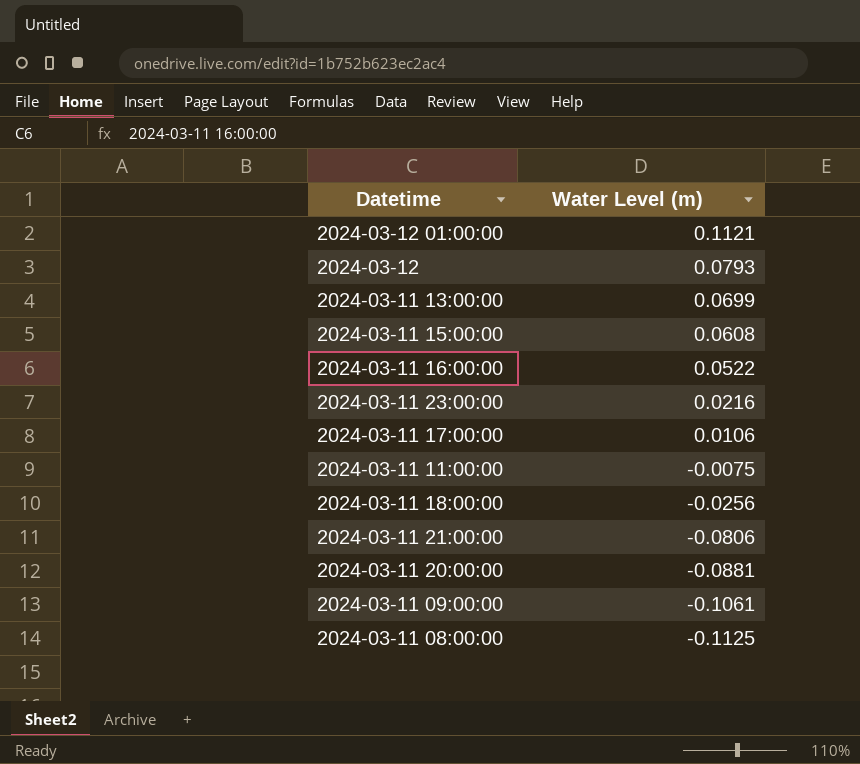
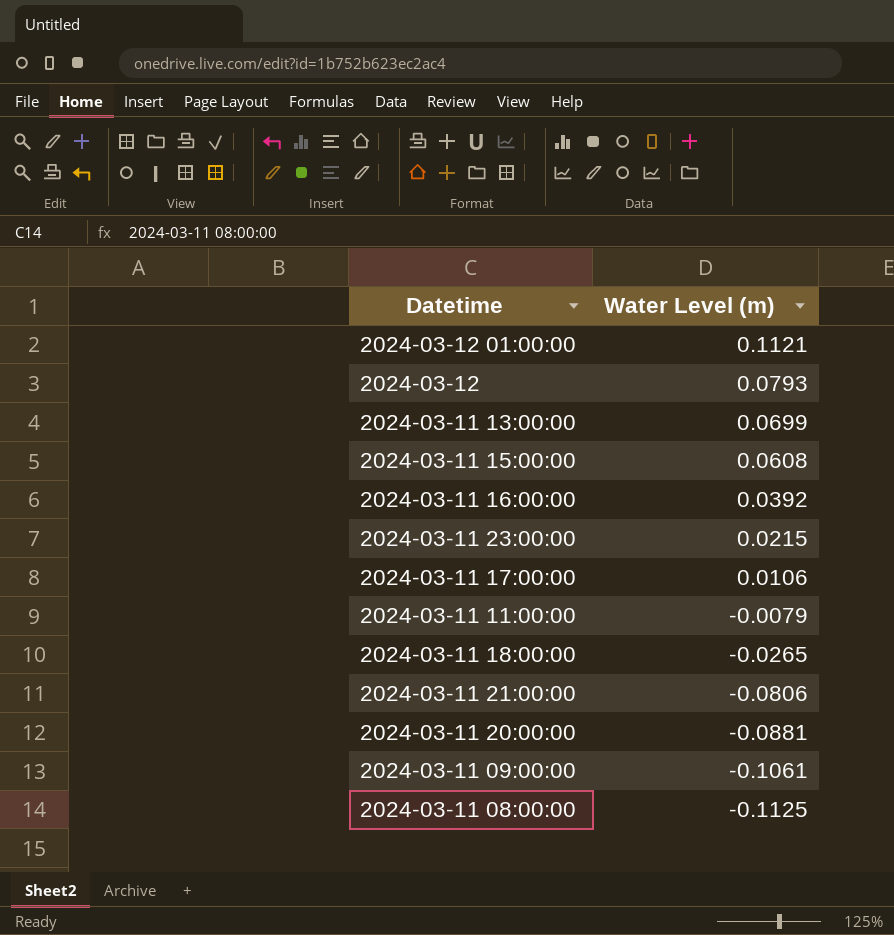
2024-03-11 16:00:00 | Water Level (m): 0.0522 -> 0.0392
2024-03-11 23:00:00 | Water Level (m): 0.0216 -> 0.0215
2024-03-11 11:00:00 | Water Level (m): -0.0075 -> -0.0079
2024-03-11 18:00:00 | Water Level (m): -0.0256 -> -0.0265

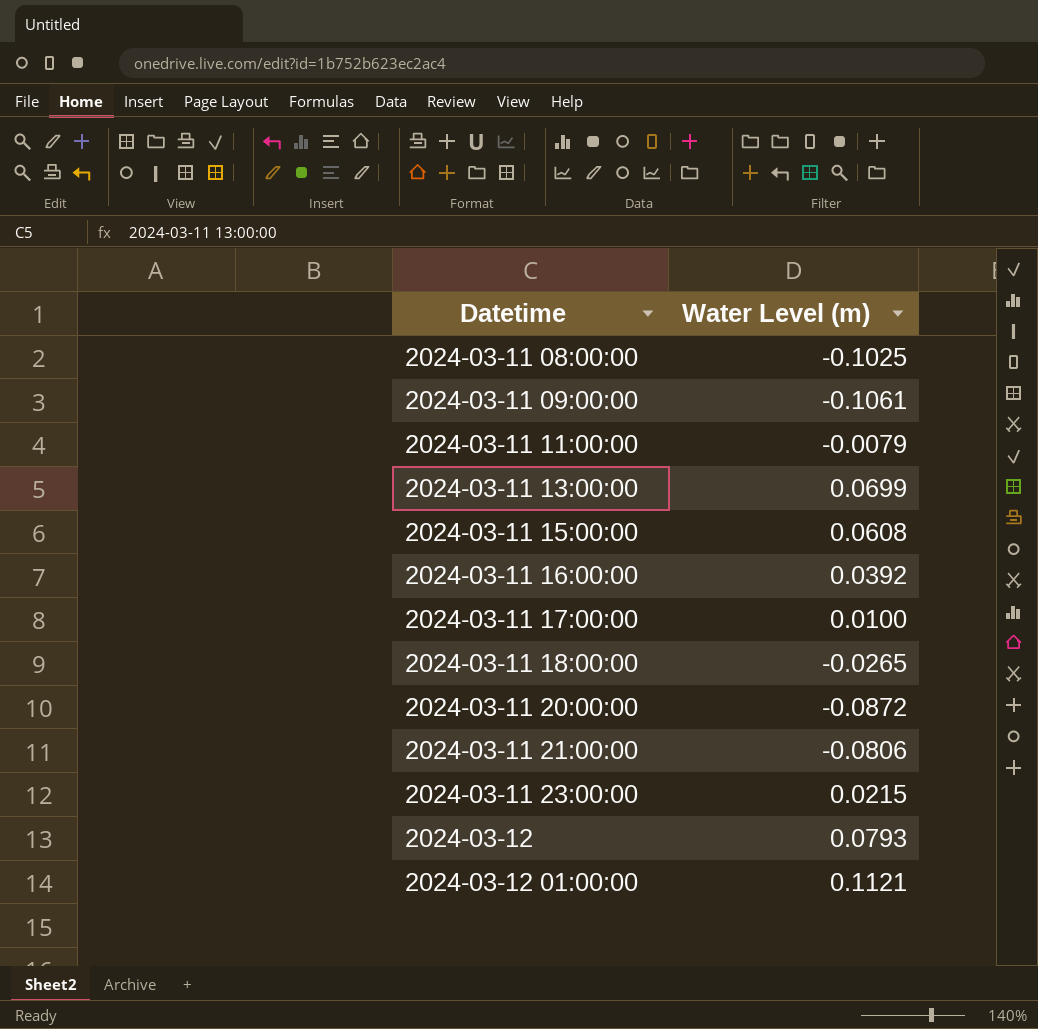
row order: Water Level (m) descending -> Datetime ascending
2024-03-11 08:00:00 | Water Level (m): -0.1125 -> -0.1025
2024-03-11 17:00:00 | Water Level (m): 0.0106 -> 0.0100
2024-03-11 20:00:00 | Water Level (m): -0.0881 -> -0.0872

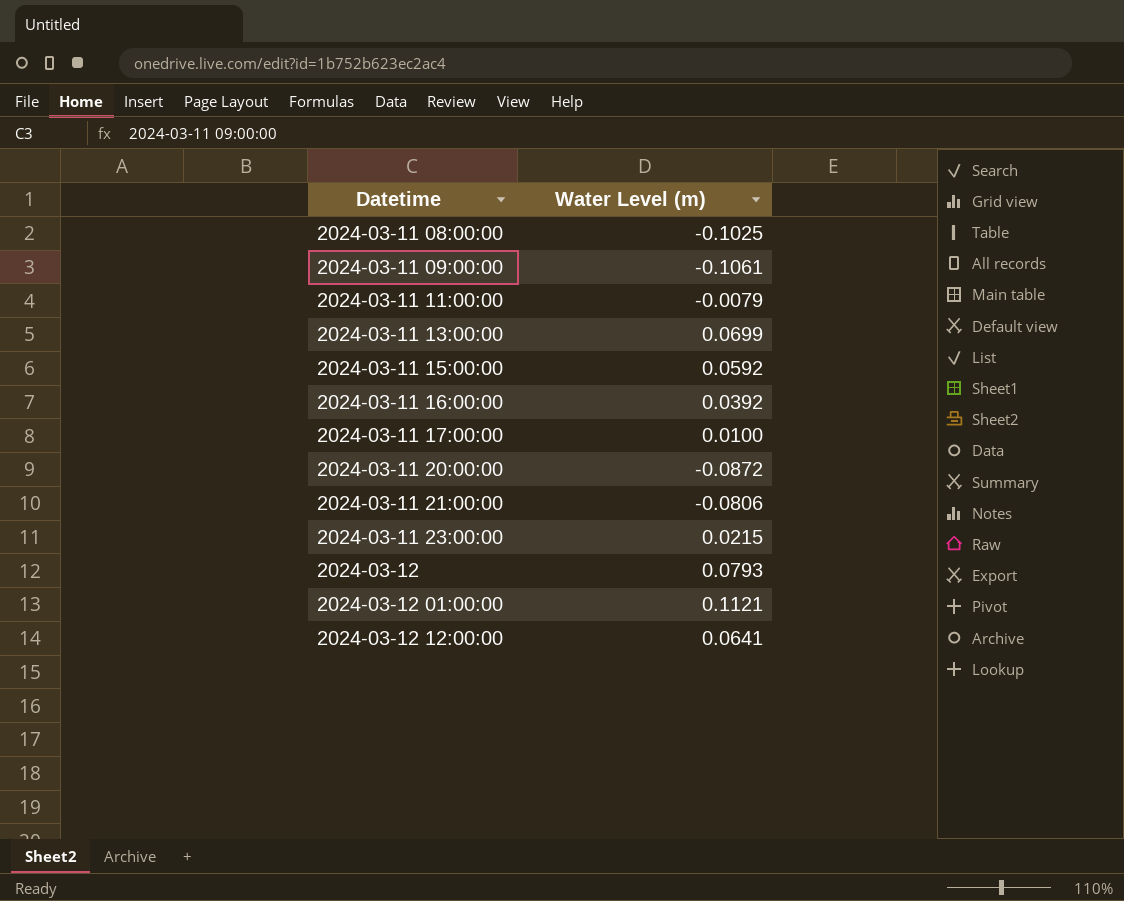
row 2024-03-11 18:00:00: -0.0265 -> none
2024-03-11 15:00:00 | Water Level (m): 0.0608 -> 0.0592
row 2024-03-12 12:00:00: none -> 0.0641

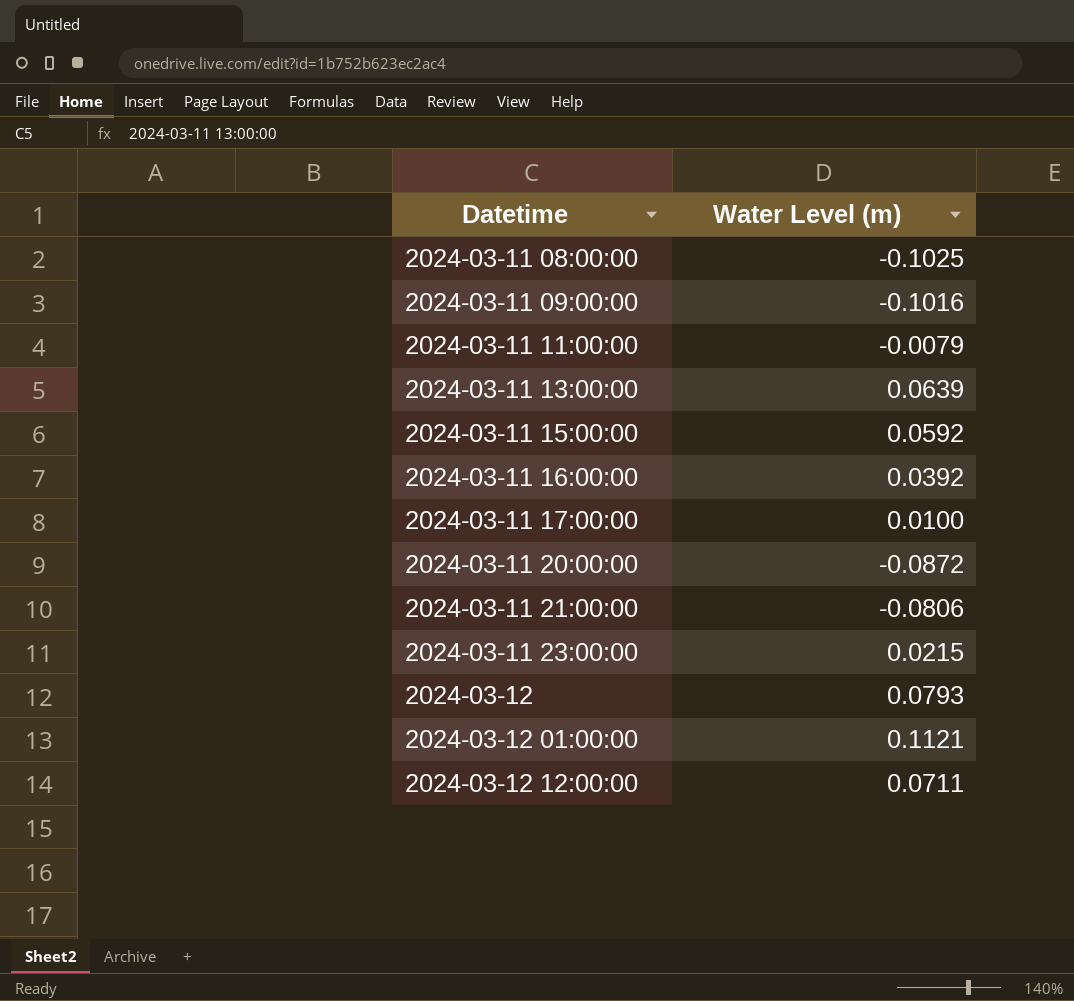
2024-03-11 09:00:00 | Water Level (m): -0.1061 -> -0.1016
2024-03-11 13:00:00 | Water Level (m): 0.0699 -> 0.0639
2024-03-12 12:00:00 | Water Level (m): 0.0641 -> 0.0711

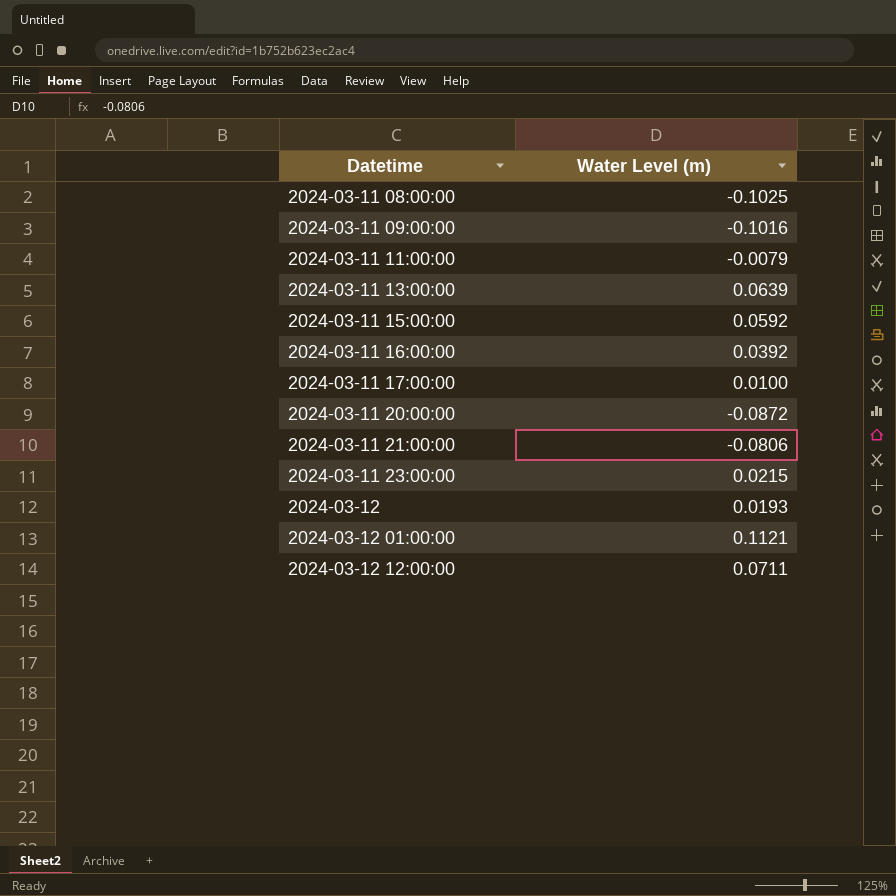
2024-03-12 | Water Level (m): 0.0793 -> 0.0193

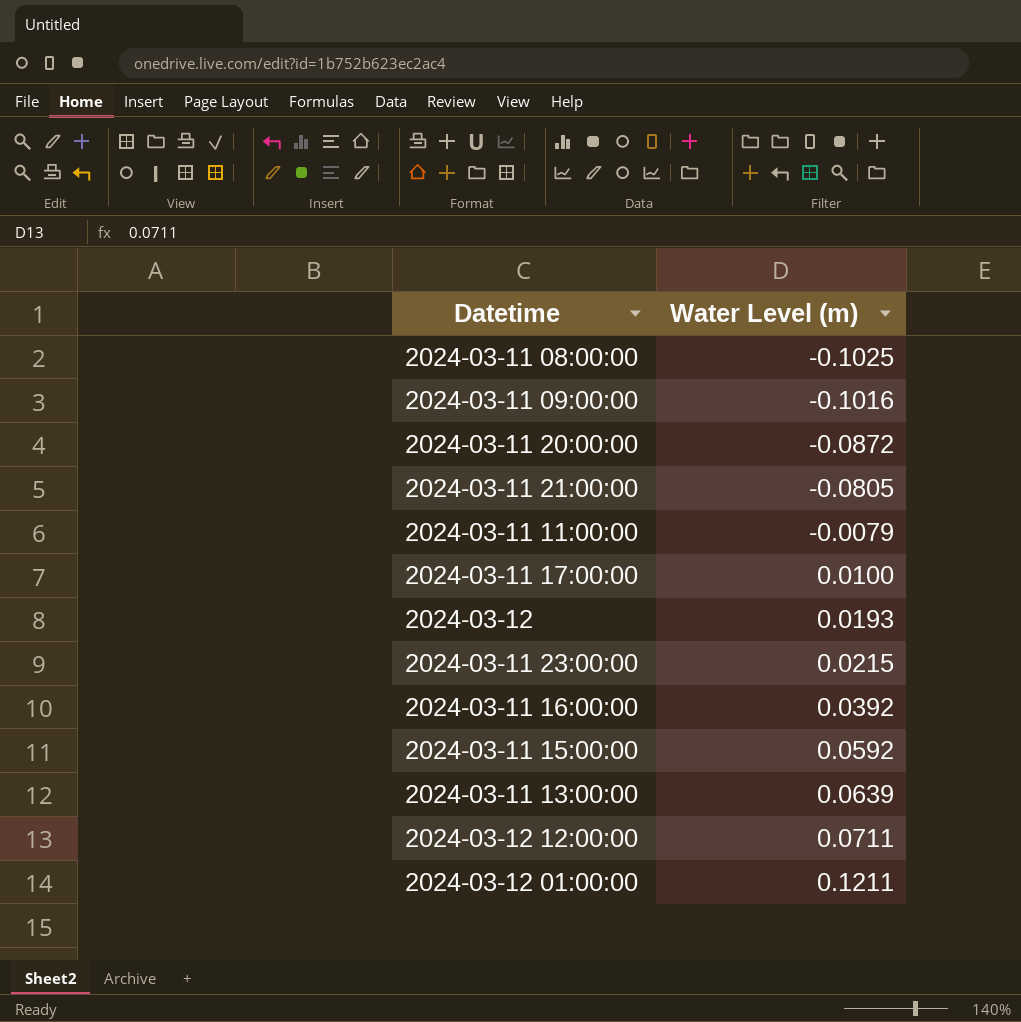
row order: Datetime ascending -> Water Level (m) ascending
2024-03-11 21:00:00 | Water Level (m): -0.0806 -> -0.0805
2024-03-12 01:00:00 | Water Level (m): 0.1121 -> 0.1211

